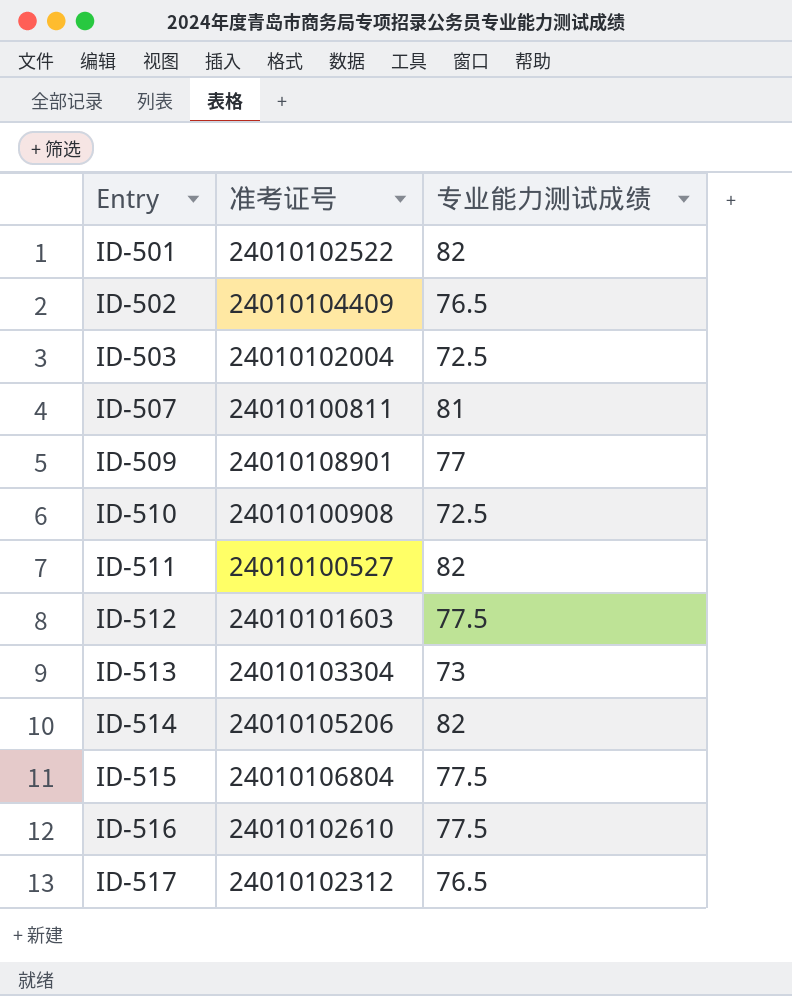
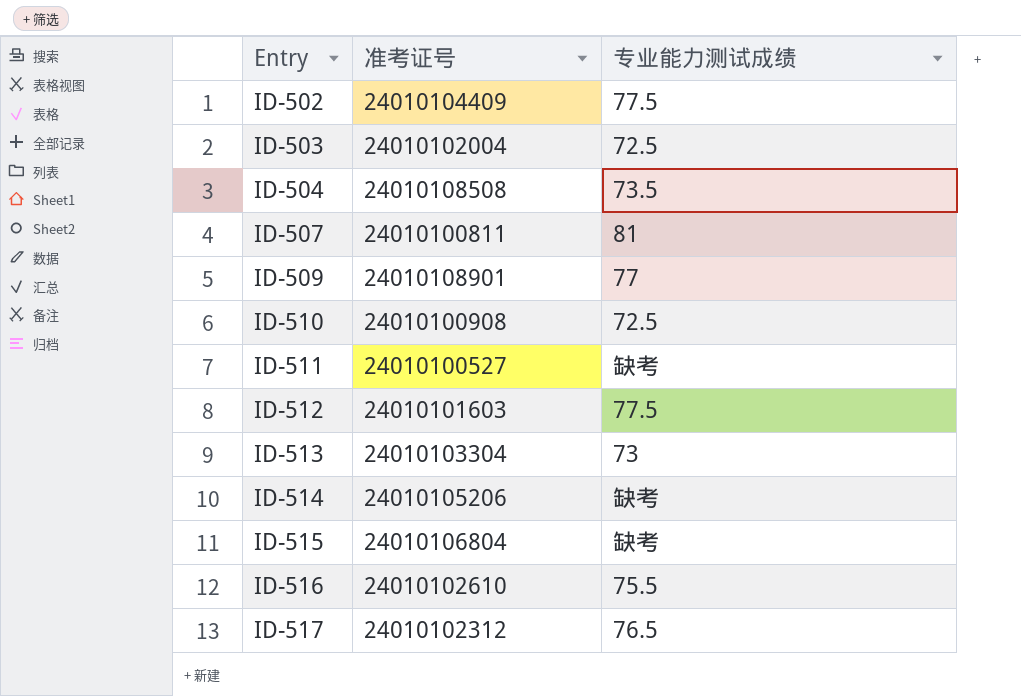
row ID-501: 24010102522 | 82 -> none
ID-502 | 专业能力测试成绩: 76.5 -> 77.5
row ID-504: none -> 24010108508 | 73.5
ID-511 | 专业能力测试成绩: 82 -> 缺考
ID-514 | 专业能力测试成绩: 82 -> 缺考
ID-515 | 专业能力测试成绩: 77.5 -> 缺考
ID-516 | 专业能力测试成绩: 77.5 -> 75.5

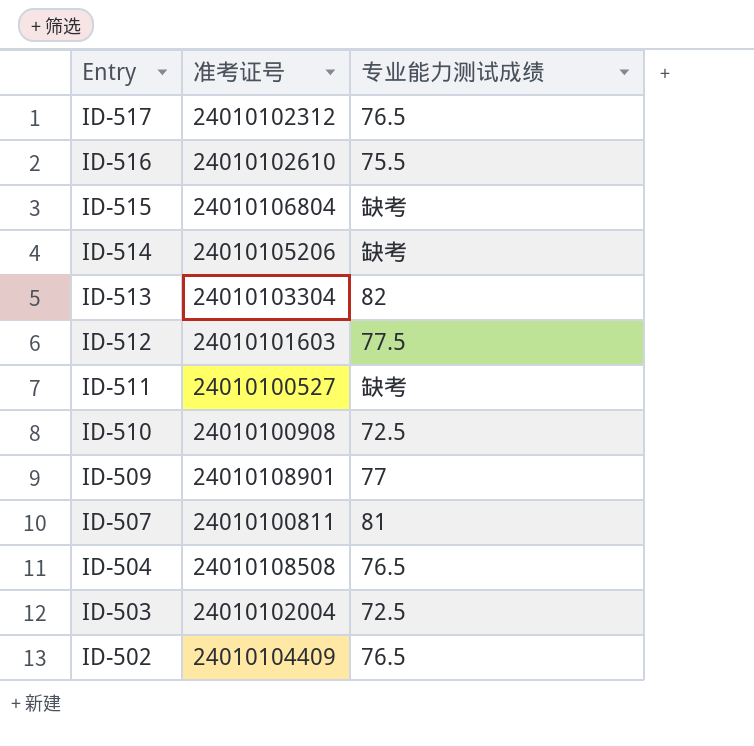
row order: Entry ascending -> Entry descending
ID-513 | 专业能力测试成绩: 73 -> 82
ID-504 | 专业能力测试成绩: 73.5 -> 76.5
ID-502 | 专业能力测试成绩: 77.5 -> 76.5

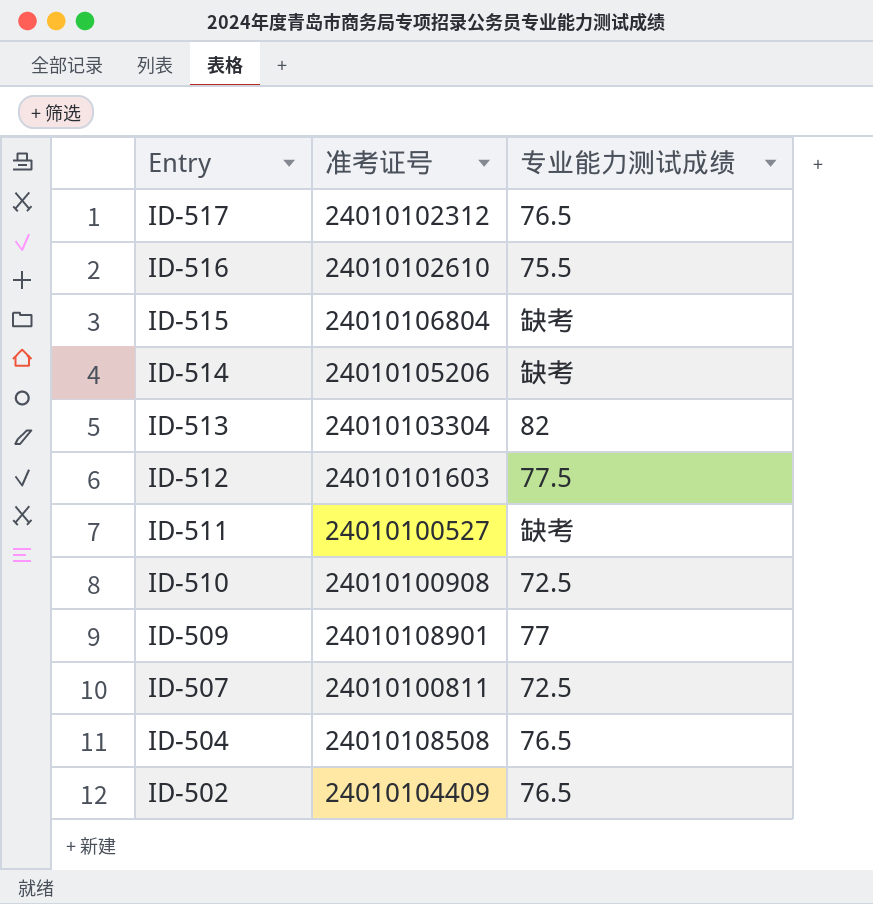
row ID-503: 24010102004 | 72.5 -> none
ID-507 | 专业能力测试成绩: 81 -> 72.5

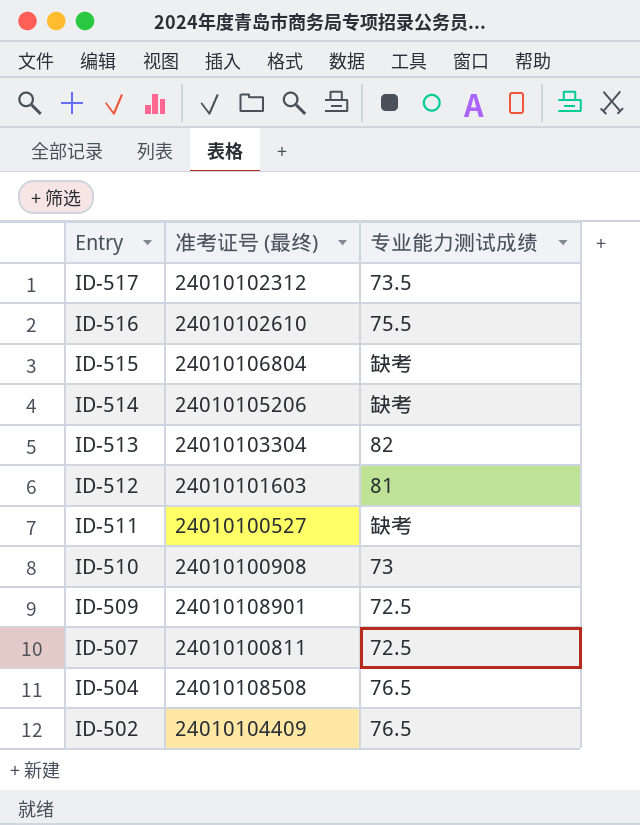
column name: 准考证号 -> 准考证号 (最终)
ID-517 | 专业能力测试成绩: 76.5 -> 73.5
ID-512 | 专业能力测试成绩: 77.5 -> 81
ID-510 | 专业能力测试成绩: 72.5 -> 73
ID-509 | 专业能力测试成绩: 77 -> 72.5

